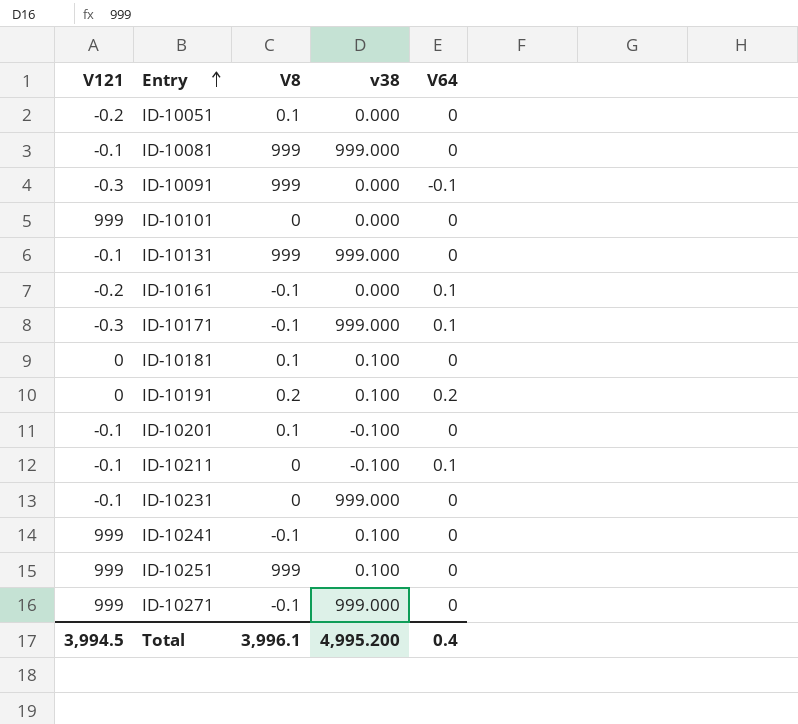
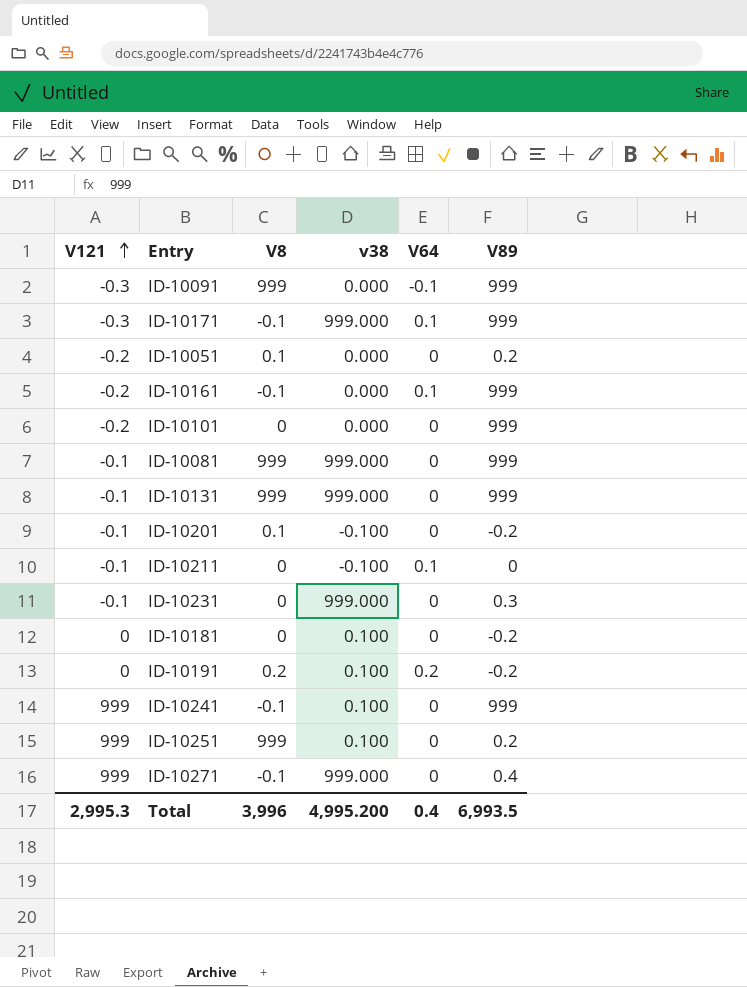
row order: Entry ascending -> V121 ascending
column V89 | position: none -> 6
ID-10101 | V121: 999 -> -0.2
ID-10181 | V8: 0.1 -> 0
Total | V121: 3,994.5 -> 2,995.3
Total | V8: 3,996.1 -> 3,996

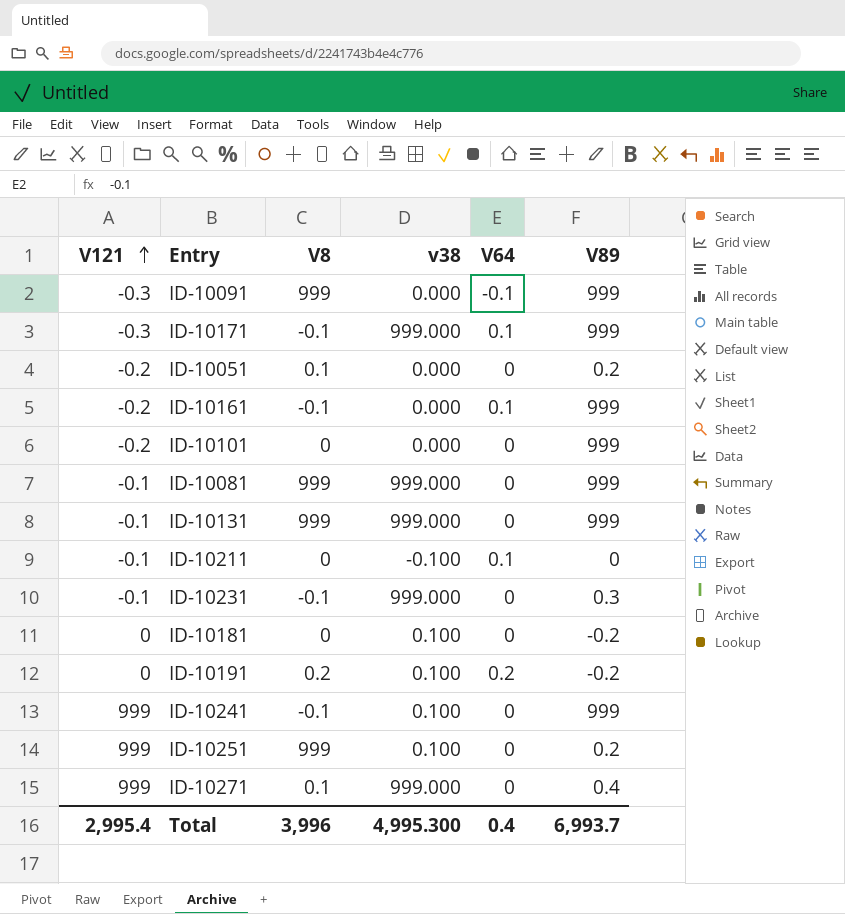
row ID-10201: -0.1 | 0.1 | -0.100 | 0 | -0.2 -> none
ID-10231 | V8: 0 -> -0.1
ID-10271 | V8: -0.1 -> 0.1
Total | V121: 2,995.3 -> 2,995.4
Total | v38: 4,995.200 -> 4,995.300
Total | V89: 6,993.5 -> 6,993.7

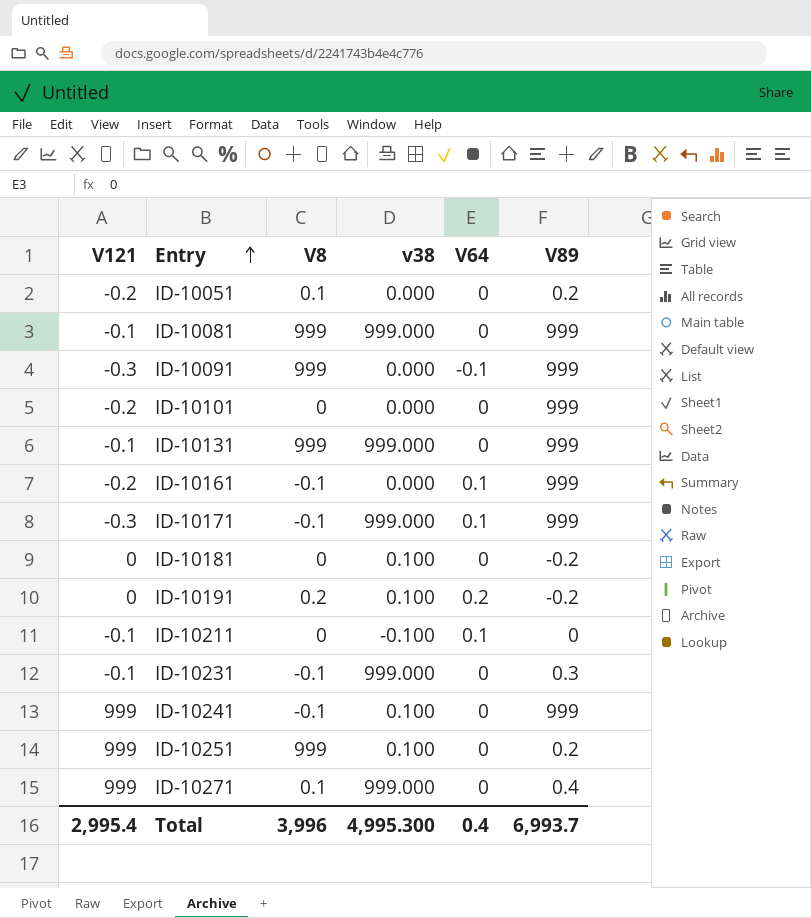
row order: V121 ascending -> Entry ascending

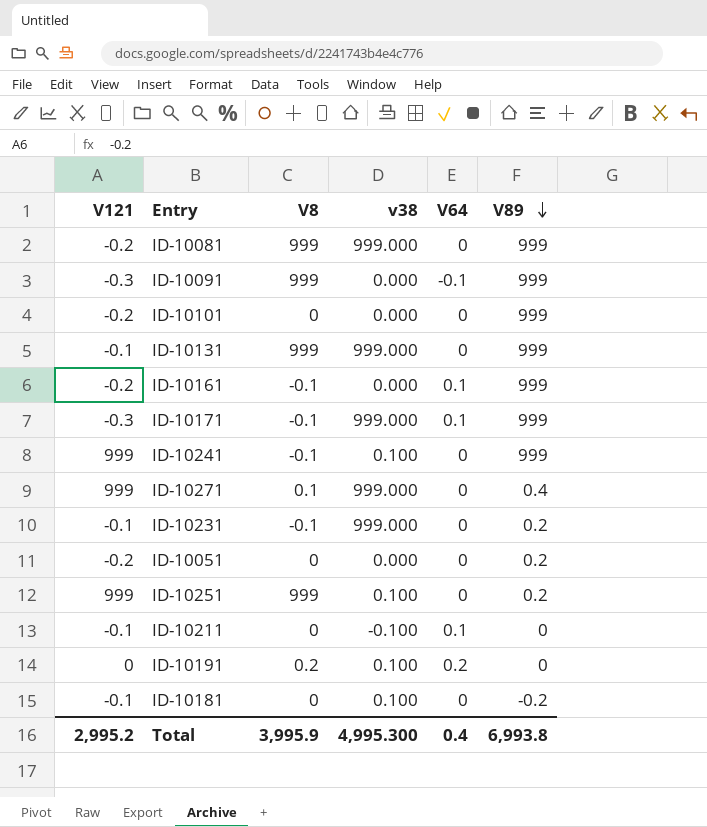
row order: Entry ascending -> V89 descending
ID-10081 | V121: -0.1 -> -0.2
ID-10231 | V89: 0.3 -> 0.2
ID-10051 | V8: 0.1 -> 0
ID-10191 | V89: -0.2 -> 0
ID-10181 | V121: 0 -> -0.1
Total | V121: 2,995.4 -> 2,995.2
Total | V8: 3,996 -> 3,995.9
Total | V89: 6,993.7 -> 6,993.8

